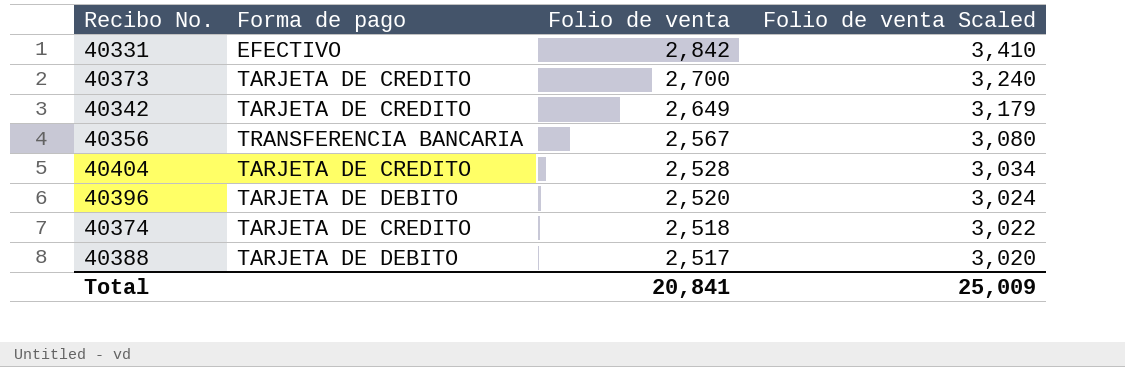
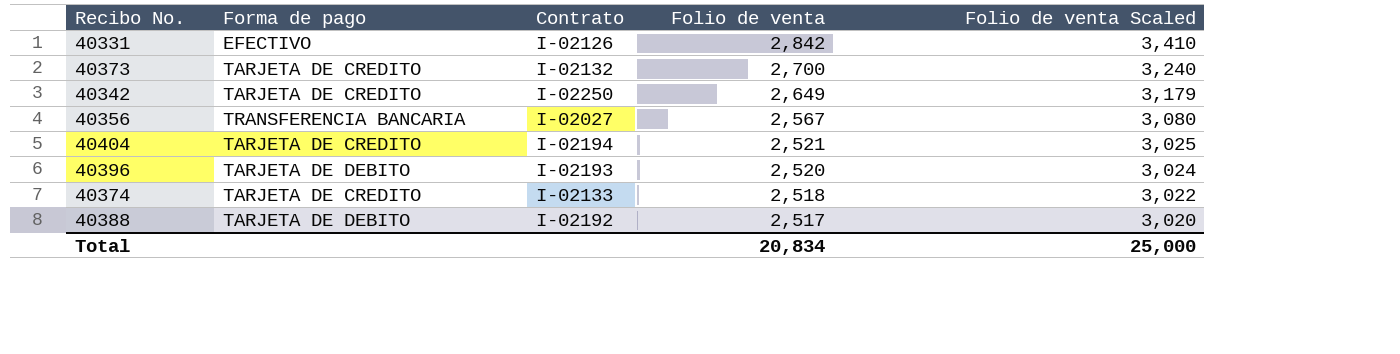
column Contrato | position: none -> 3
40404 | Folio de venta: 2,528 -> 2,521
40404 | Folio de venta Scaled: 3,034 -> 3,025
Total | Folio de venta: 20,841 -> 20,834
Total | Folio de venta Scaled: 25,009 -> 25,000

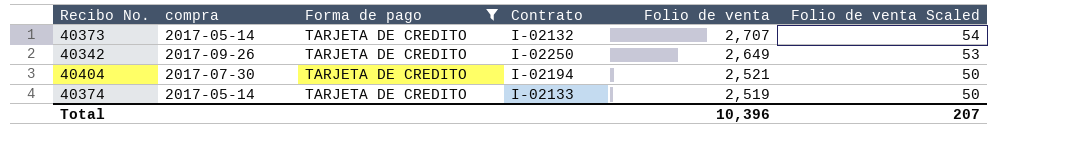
filter: none -> Forma de pago = TARJETA DE CREDITO
column compra | position: none -> 2
column Folio de venta Scaled | formula: [Folio de venta] * 1.2 -> [Folio de venta] * 0.02
40373 | Folio de venta: 2,700 -> 2,707
40374 | Folio de venta: 2,518 -> 2,519
Total | Folio de venta: 20,834 -> 10,396
Total | Folio de venta Scaled: 25,000 -> 207

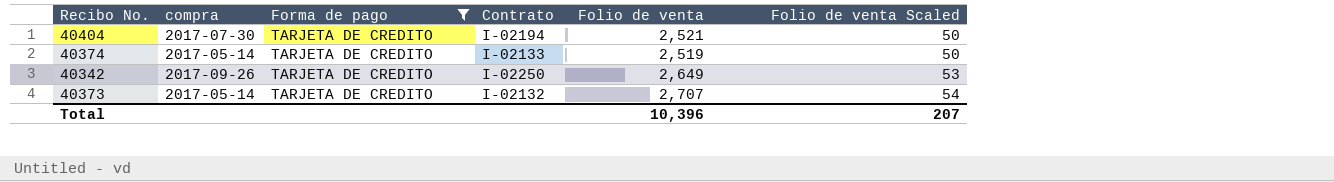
row order: Folio de venta descending -> Folio de venta Scaled ascending

